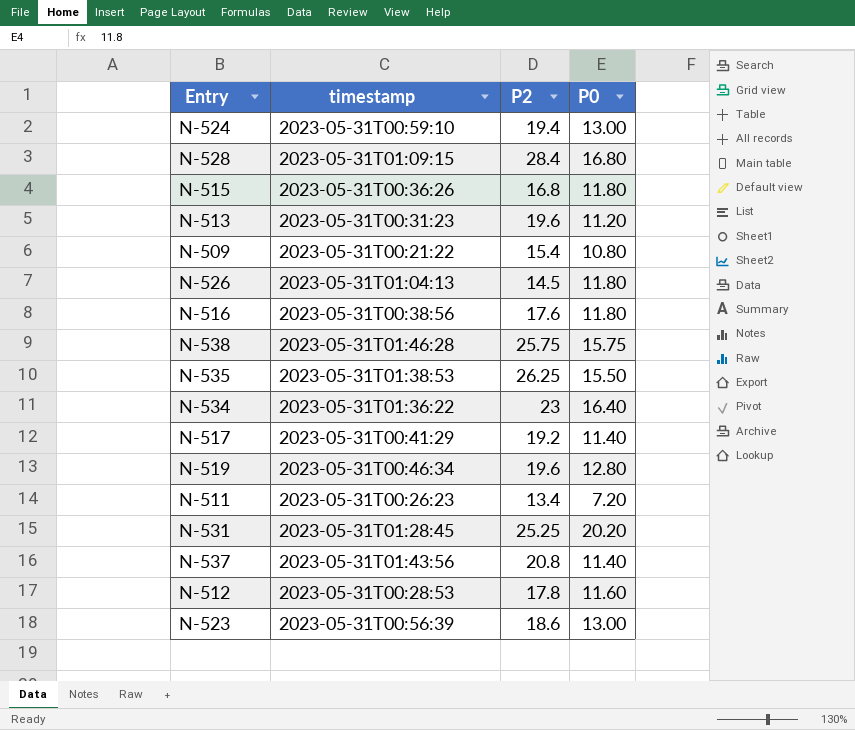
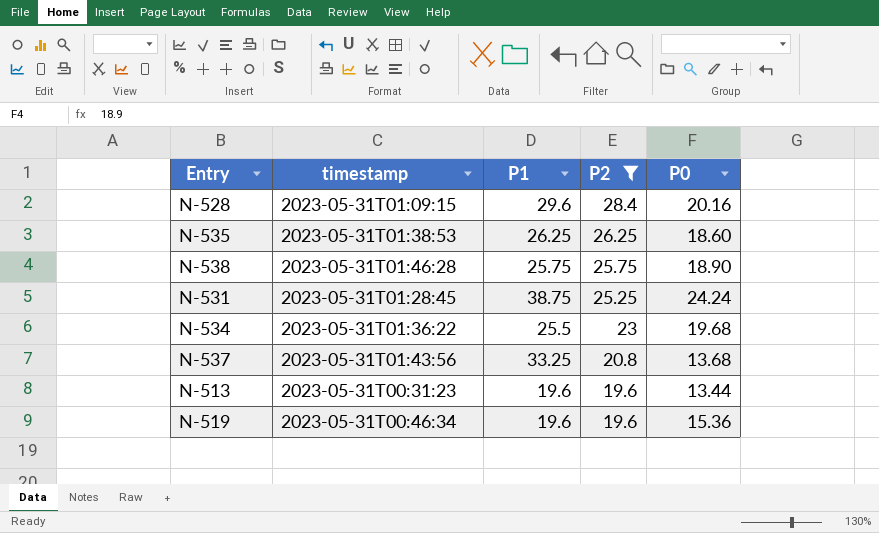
filter: none -> P2 >= 19.6
row order: none -> P2 descending
column P1 | position: none -> 3
N-528 | P0: 16.80 -> 20.16
N-535 | P0: 15.50 -> 18.60
N-538 | P0: 15.75 -> 18.90
N-531 | P0: 20.20 -> 24.24
N-534 | P0: 16.40 -> 19.68
N-537 | P0: 11.40 -> 13.68
N-513 | P0: 11.20 -> 13.44
N-519 | P0: 12.80 -> 15.36

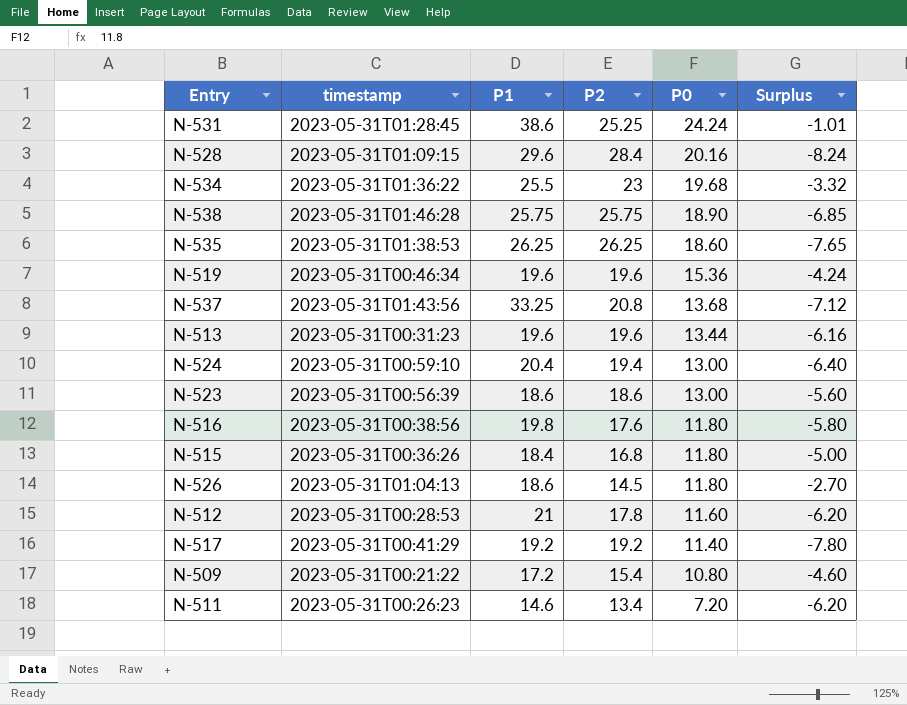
filter: P2 >= 19.6 -> none
row order: P2 descending -> P0 descending
column Surplus | formula: none -> [P0] - [P2]
N-531 | P1: 38.75 -> 38.6

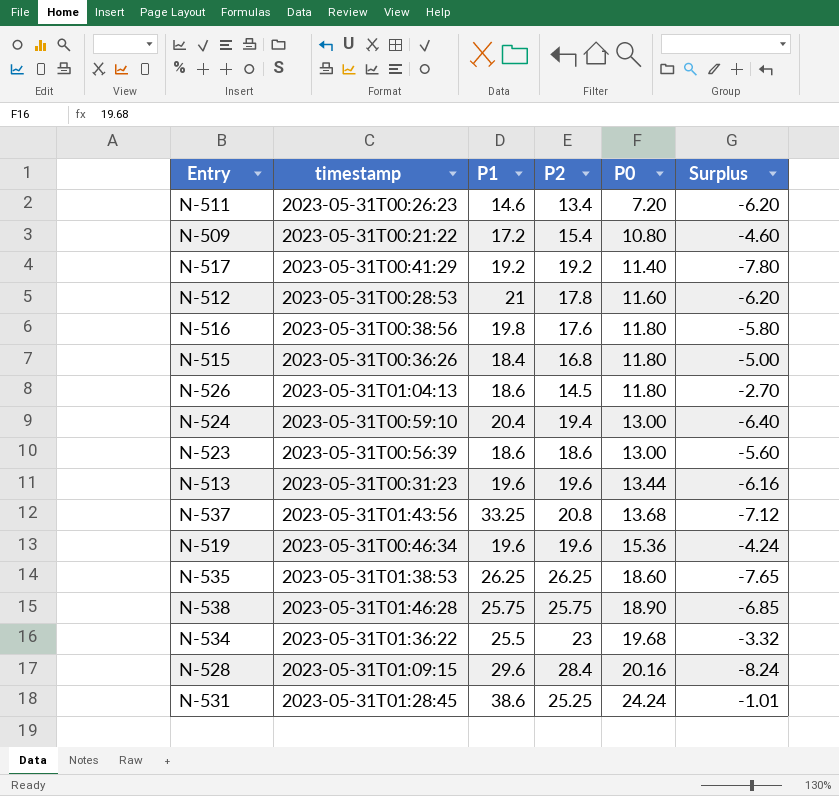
row order: P0 descending -> P0 ascending

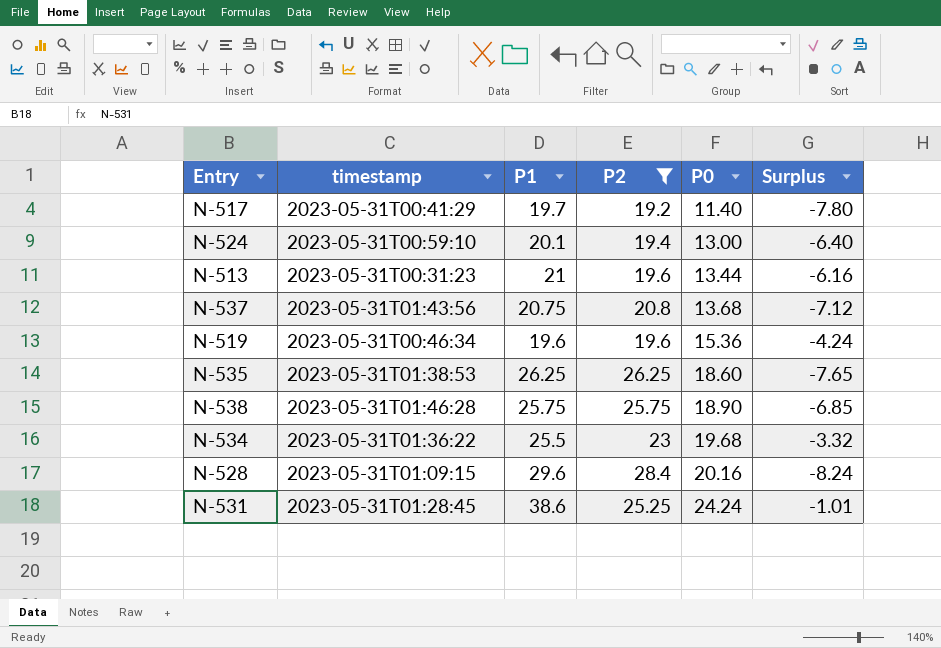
filter: none -> P2 >= 19.2
N-517 | P1: 19.2 -> 19.7
N-524 | P1: 20.4 -> 20.1
N-513 | P1: 19.6 -> 21
N-537 | P1: 33.25 -> 20.75

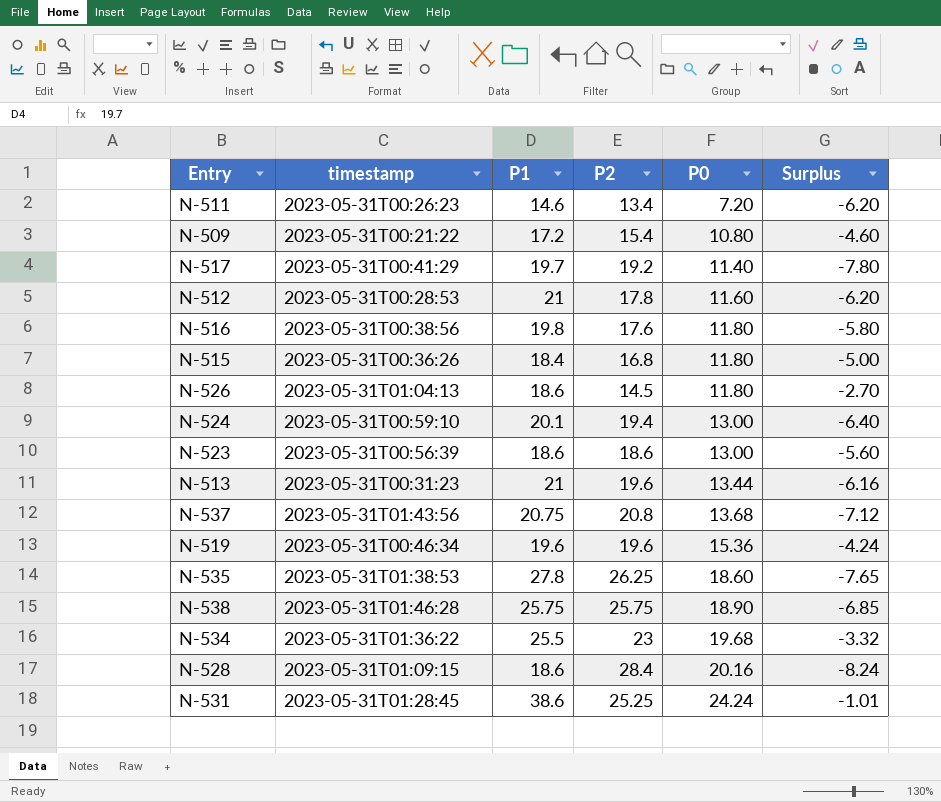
filter: P2 >= 19.2 -> none
N-535 | P1: 26.25 -> 27.8
N-528 | P1: 29.6 -> 18.6

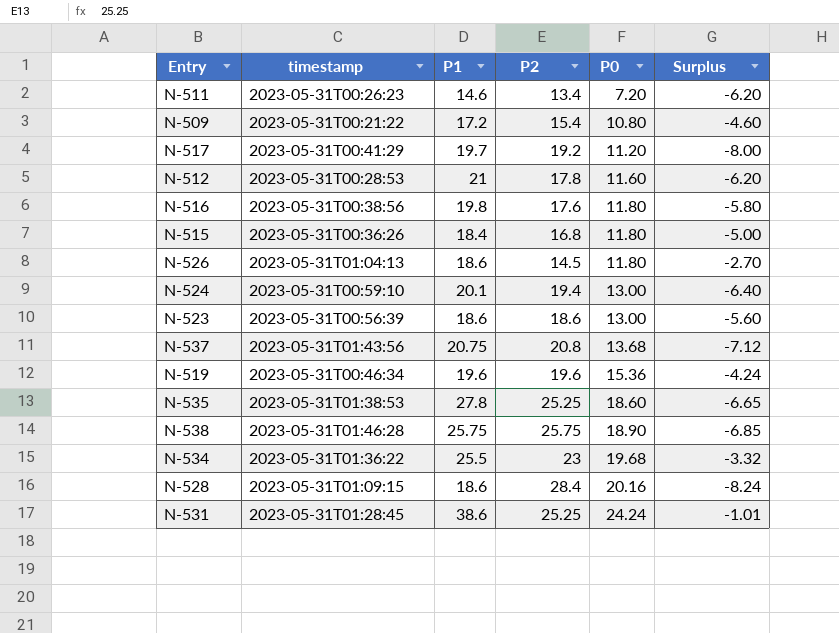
row N-513: 2023-05-31T00:31:23 | 21 | 19.6 | 13.44 | -6.16 -> none
N-517 | P0: 11.40 -> 11.20
N-517 | Surplus: -7.80 -> -8.00
N-535 | P2: 26.25 -> 25.25
N-535 | Surplus: -7.65 -> -6.65

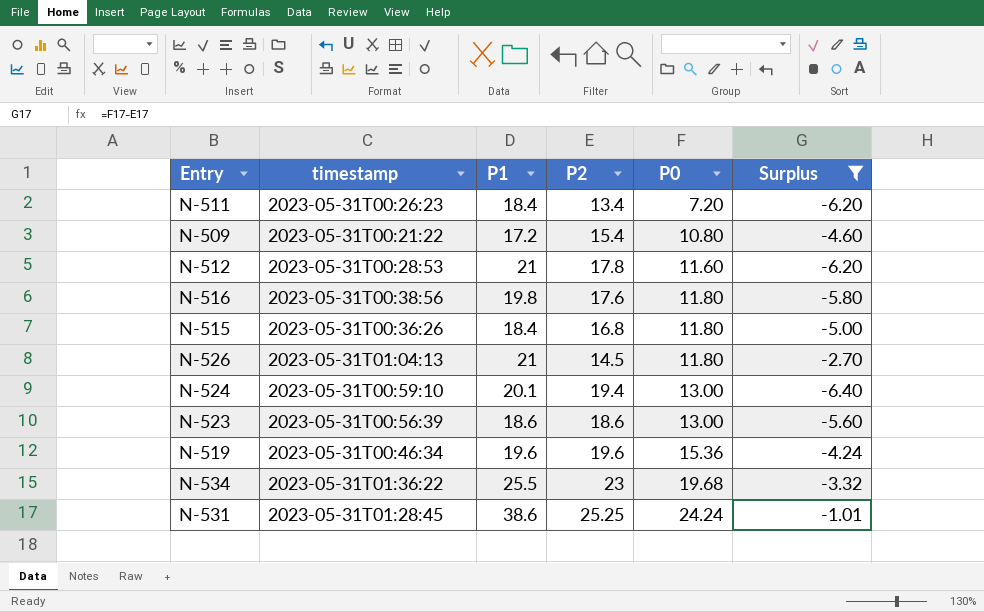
filter: none -> Surplus >= -6.40
N-511 | P1: 14.6 -> 18.4
N-526 | P1: 18.6 -> 21

